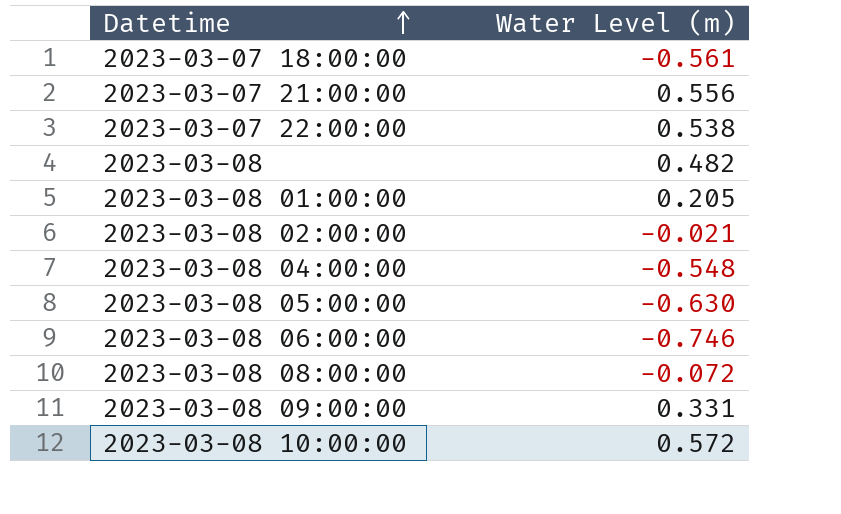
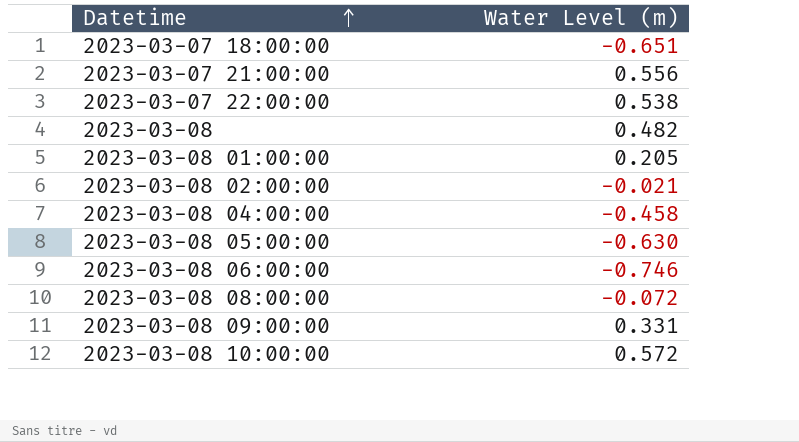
2023-03-07 18:00:00 | Water Level (m): -0.561 -> -0.651
2023-03-08 04:00:00 | Water Level (m): -0.548 -> -0.458

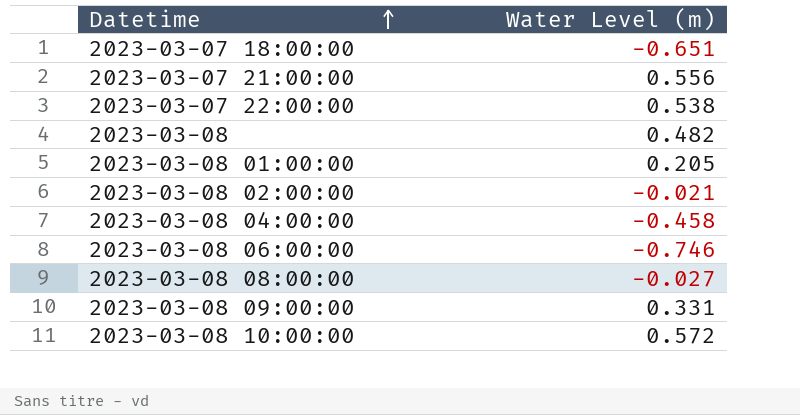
row 2023-03-08 05:00:00: -0.630 -> none
2023-03-08 08:00:00 | Water Level (m): -0.072 -> -0.027

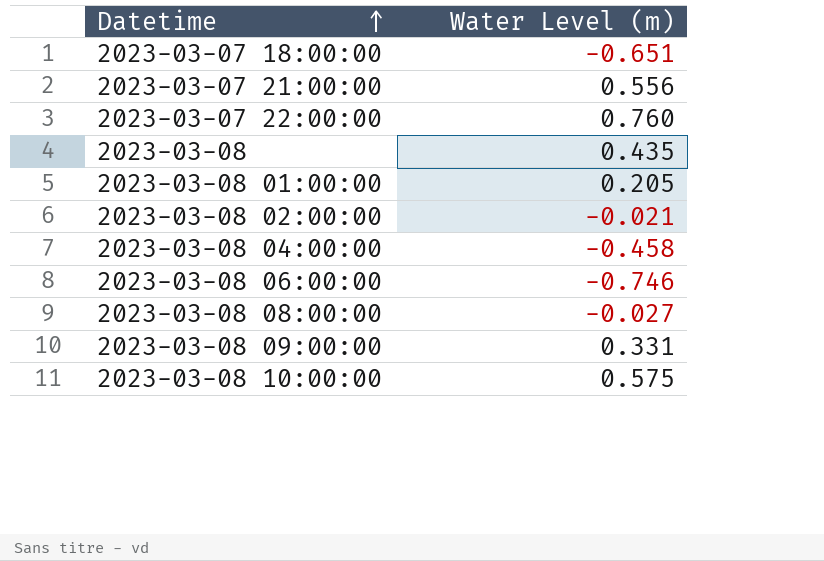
2023-03-07 22:00:00 | Water Level (m): 0.538 -> 0.760
2023-03-08 | Water Level (m): 0.482 -> 0.435
2023-03-08 10:00:00 | Water Level (m): 0.572 -> 0.575

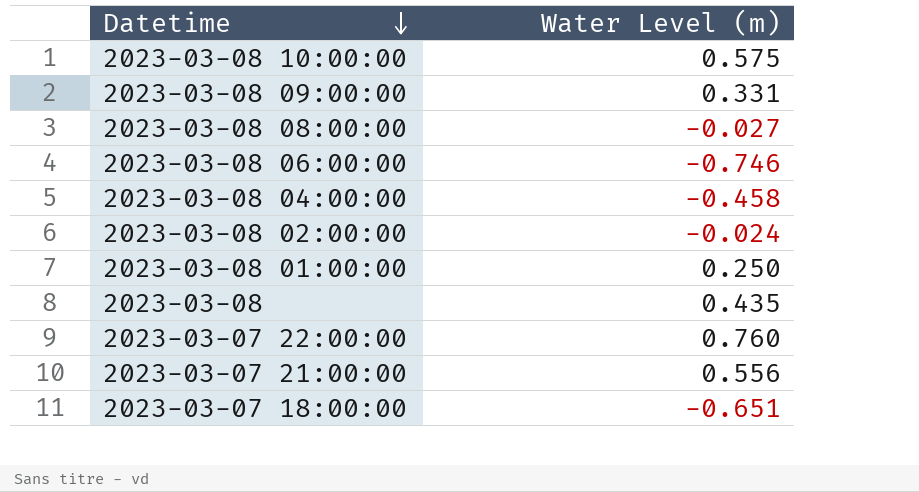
row order: Datetime ascending -> Datetime descending
2023-03-08 02:00:00 | Water Level (m): -0.021 -> -0.024
2023-03-08 01:00:00 | Water Level (m): 0.205 -> 0.250

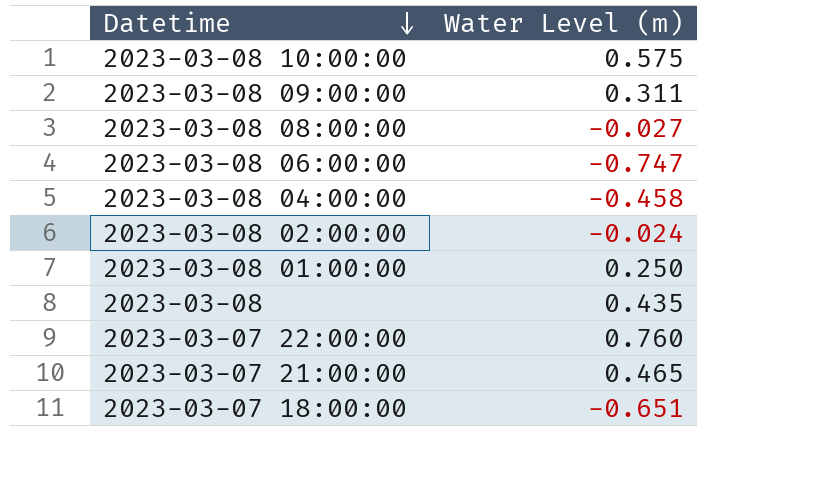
2023-03-08 09:00:00 | Water Level (m): 0.331 -> 0.311
2023-03-08 06:00:00 | Water Level (m): -0.746 -> -0.747
2023-03-07 21:00:00 | Water Level (m): 0.556 -> 0.465

